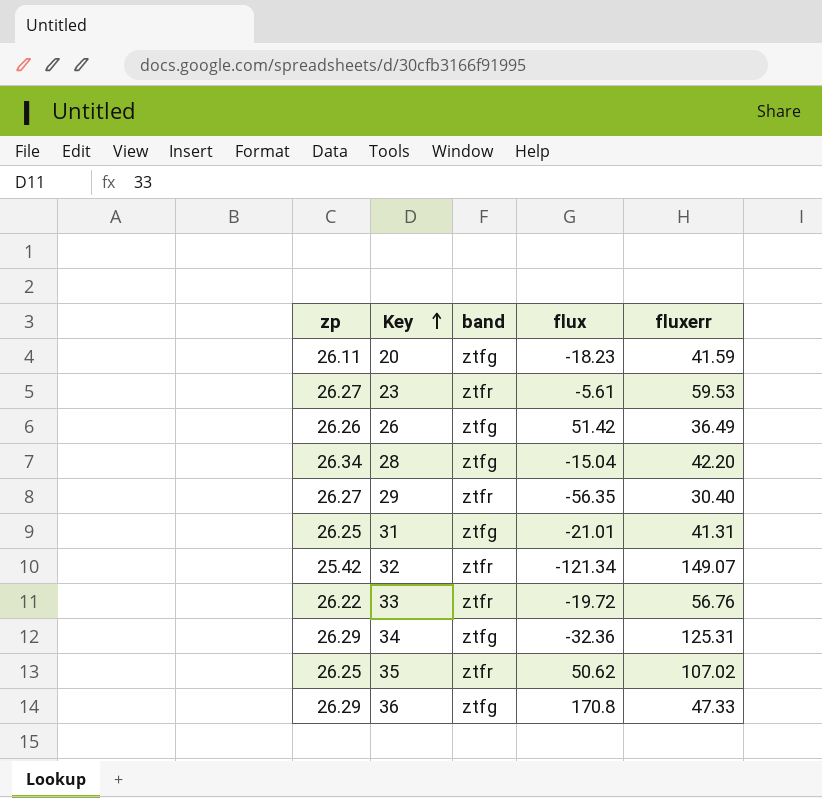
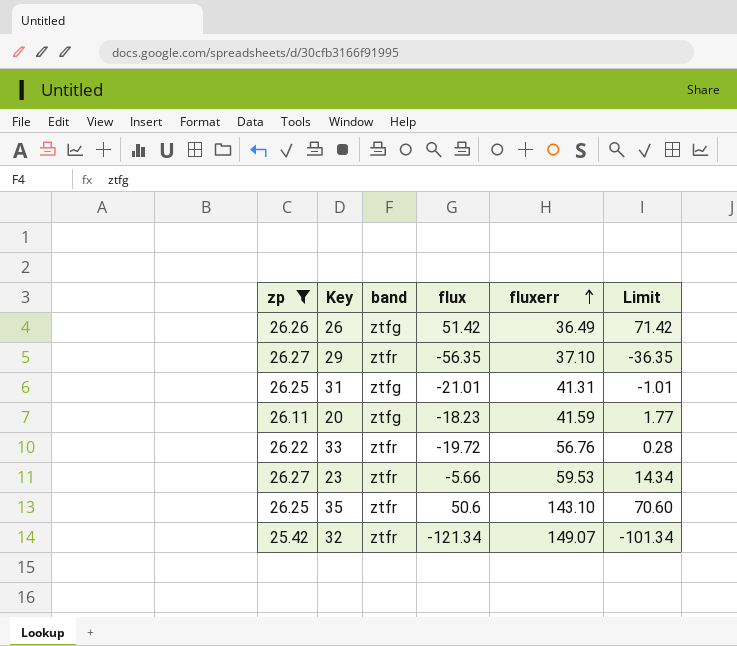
filter: none -> zp <= 26.27
row order: Key ascending -> fluxerr ascending
column Limit | formula: none -> [flux] + 20
29 | fluxerr: 30.40 -> 37.10
23 | flux: -5.61 -> -5.66
35 | flux: 50.62 -> 50.6
35 | fluxerr: 107.02 -> 143.10

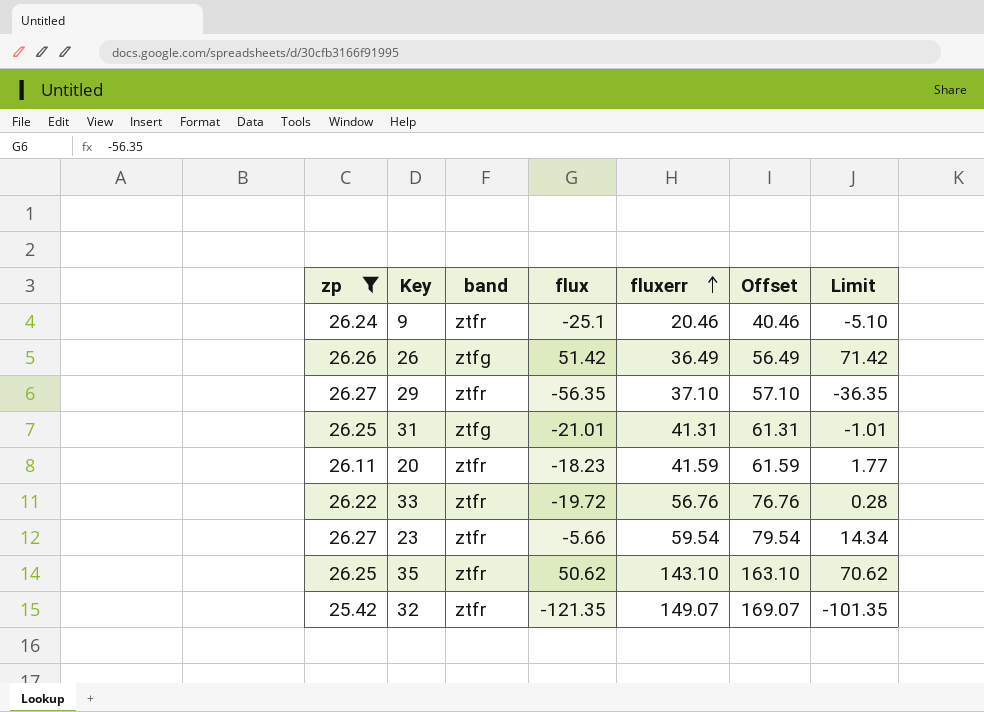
column Offset | formula: none -> [fluxerr] + 20
row 9: none -> 26.24 | ztfr | -25.1 | 20.46 | 40.46 | -5.10
20 | band: ztfg -> ztfr
23 | fluxerr: 59.53 -> 59.54
35 | flux: 50.6 -> 50.62
35 | Limit: 70.60 -> 70.62
32 | flux: -121.34 -> -121.35
32 | Limit: -101.34 -> -101.35

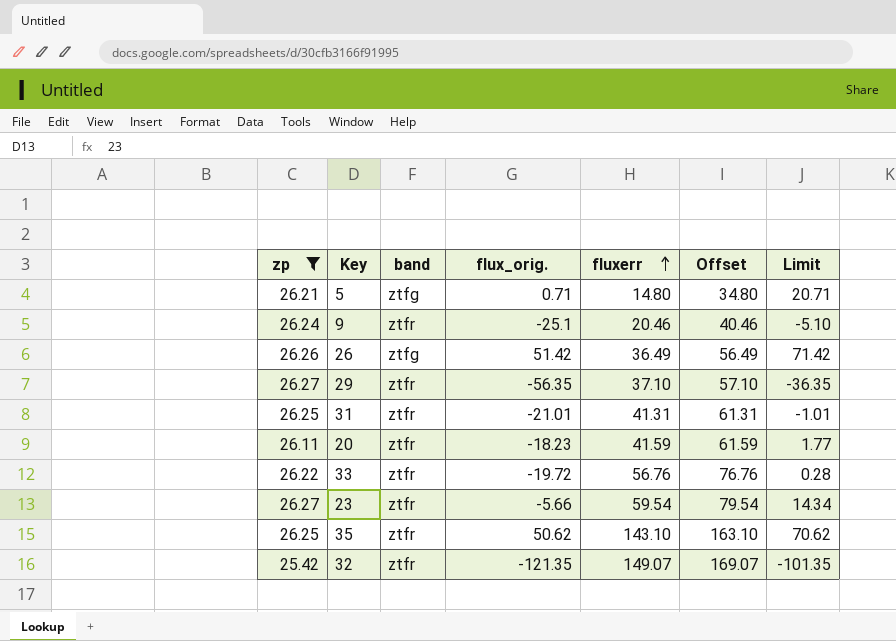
column name: flux -> flux_orig.
row 5: none -> 26.21 | ztfg | 0.71 | 14.80 | 34.80 | 20.71
31 | band: ztfg -> ztfr

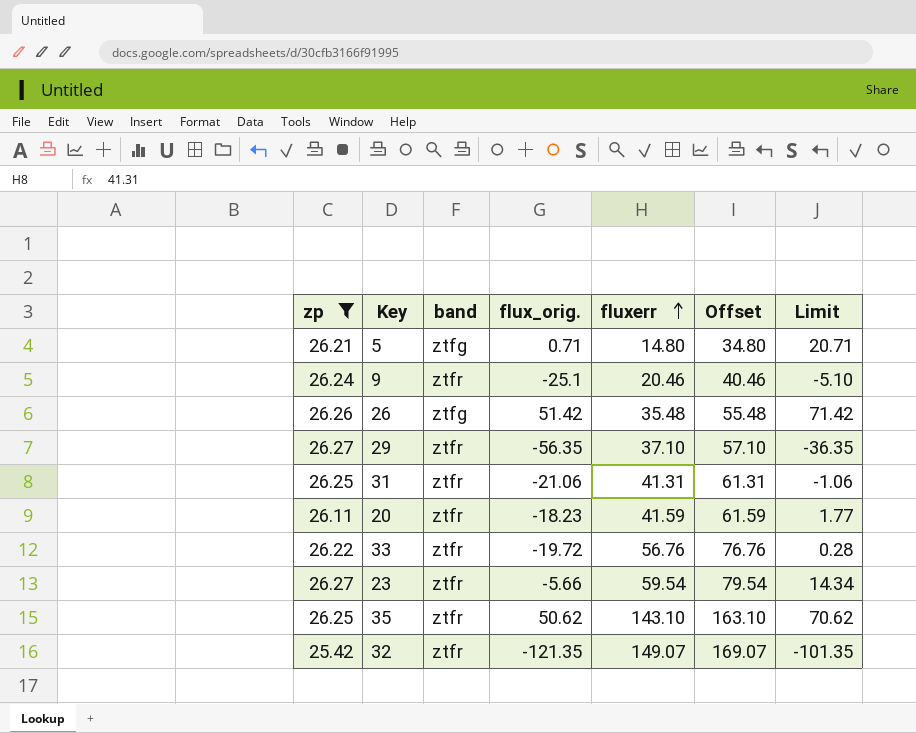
26 | fluxerr: 36.49 -> 35.48
26 | Offset: 56.49 -> 55.48
31 | flux_orig.: -21.01 -> -21.06
31 | Limit: -1.01 -> -1.06

